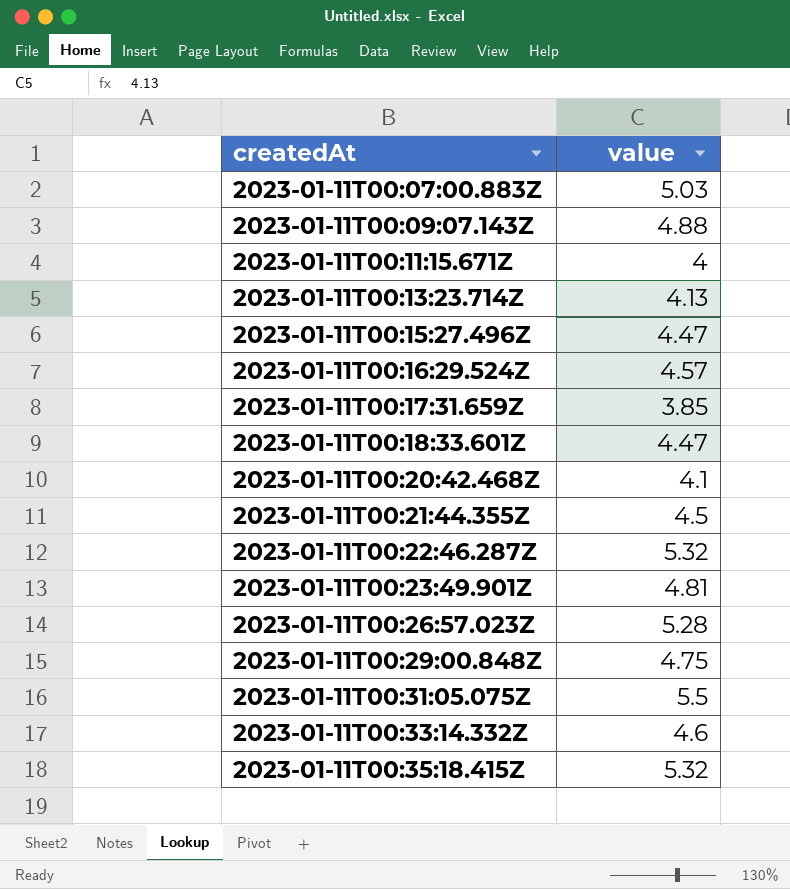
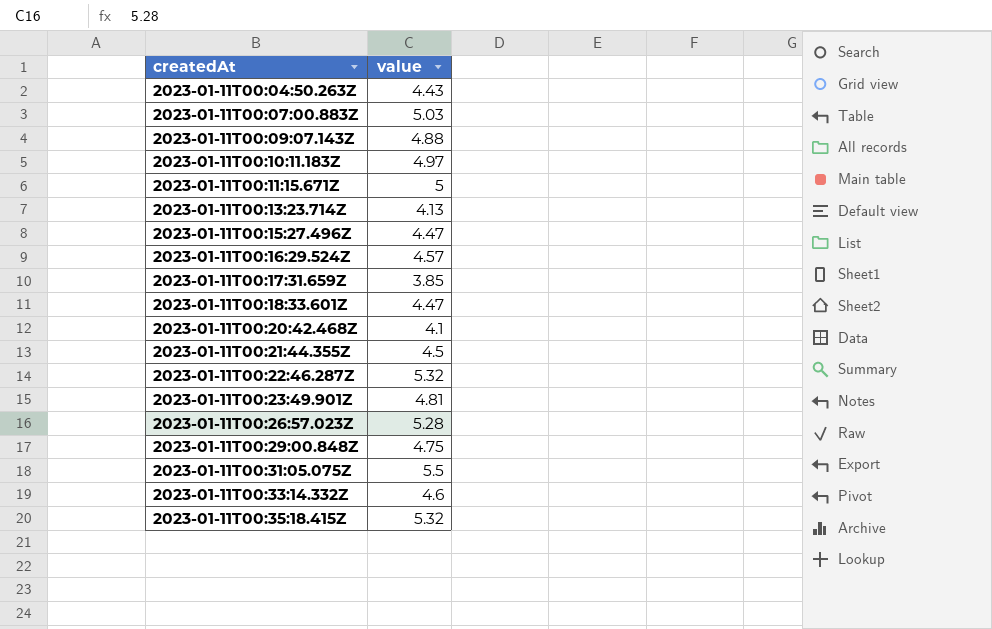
row 2023-01-11T00:04:50.263Z: none -> 4.43
row 2023-01-11T00:10:11.183Z: none -> 4.97
2023-01-11T00:11:15.671Z | value: 4 -> 5

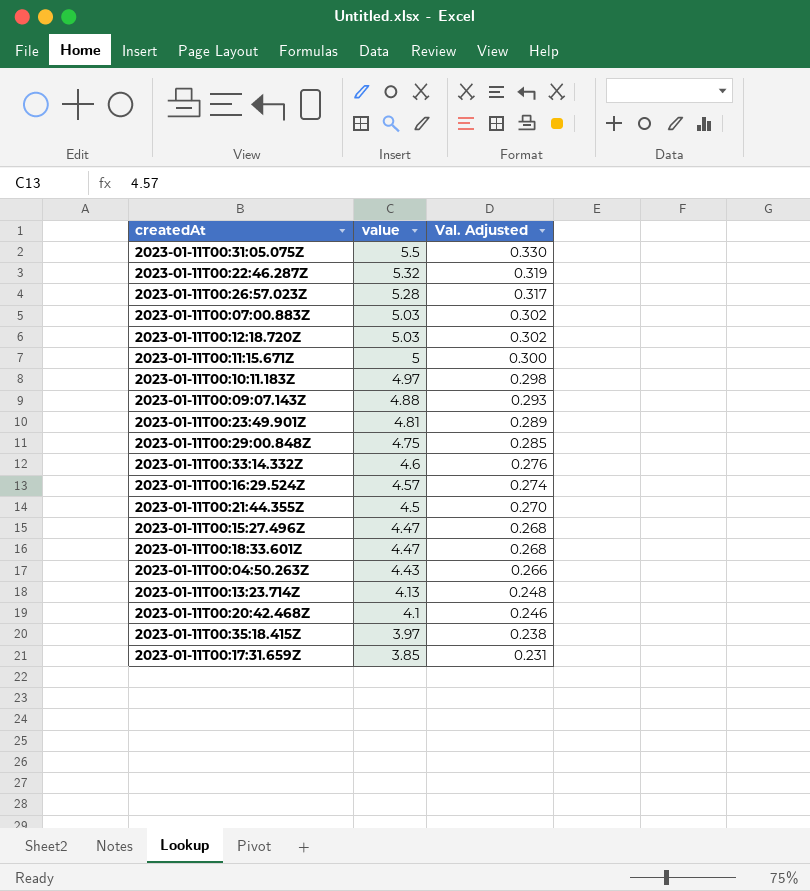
row order: createdAt ascending -> value descending
column Val. Adjusted | formula: none -> [value] * 0.06
row 2023-01-11T00:12:18.720Z: none -> 5.03 | 0.302
2023-01-11T00:35:18.415Z | value: 5.32 -> 3.97

